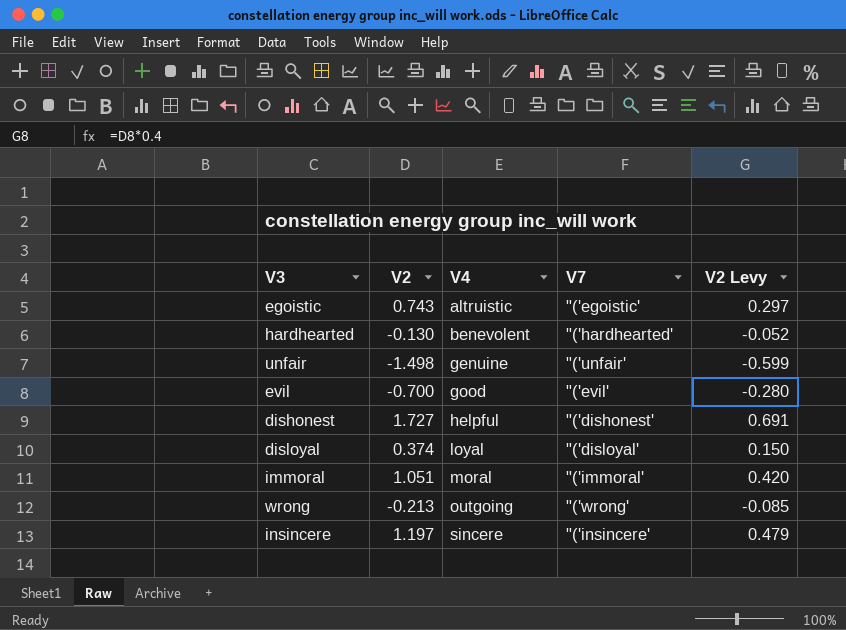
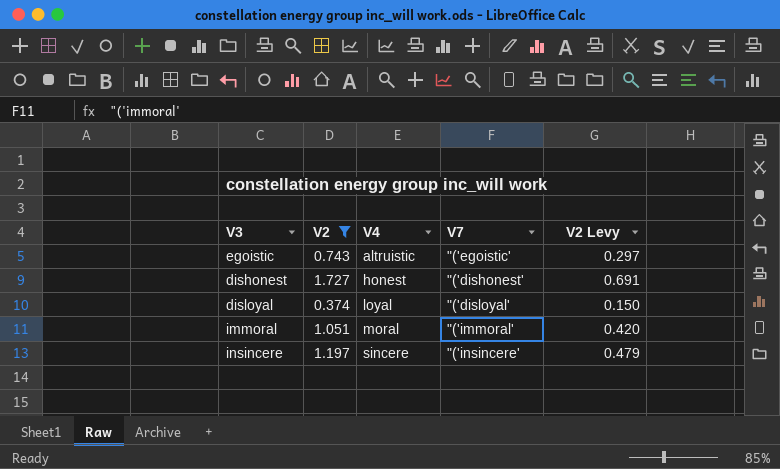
filter: none -> V2 >= 0.374
dishonest | V4: helpful -> honest

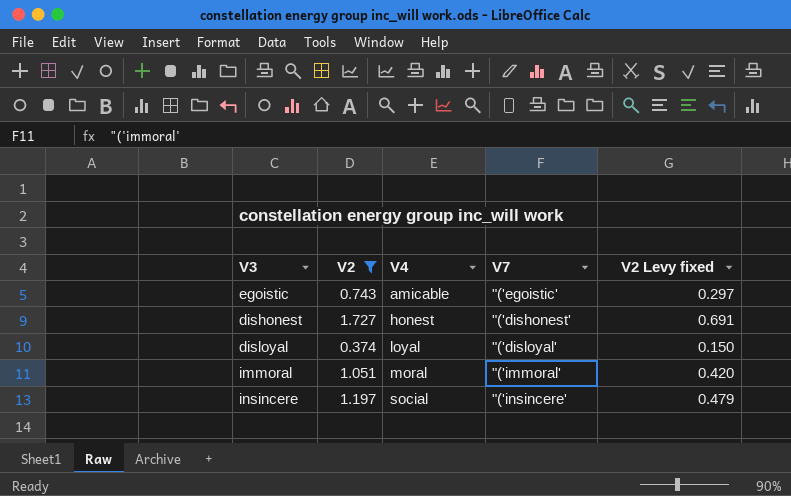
column name: V2 Levy -> V2 Levy fixed
egoistic | V4: altruistic -> amicable
insincere | V4: sincere -> social

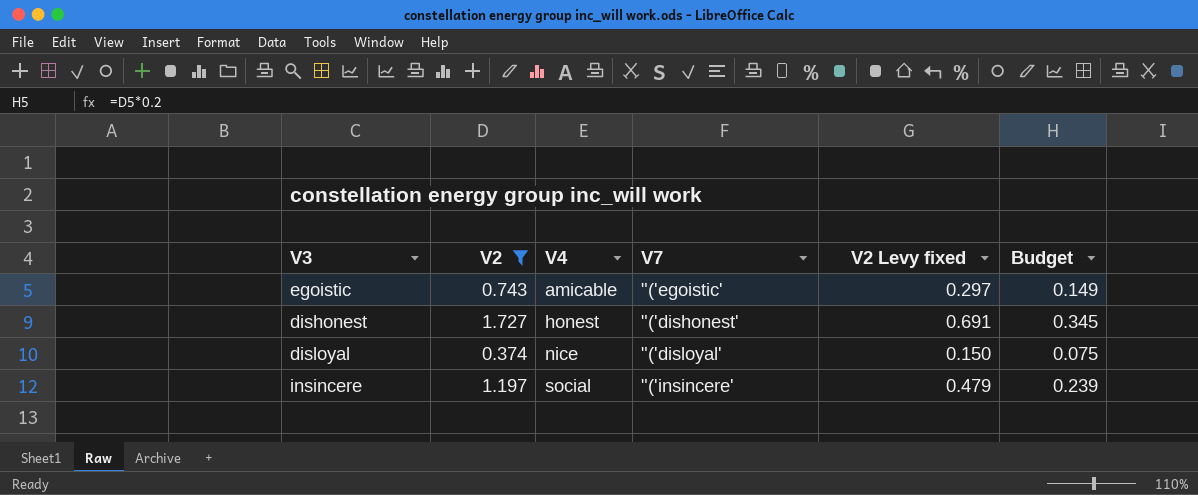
column Budget | formula: none -> [V2] * 0.2
row immoral: 1.051 | moral | "('immoral' | 0.420 -> none
disloyal | V4: loyal -> nice

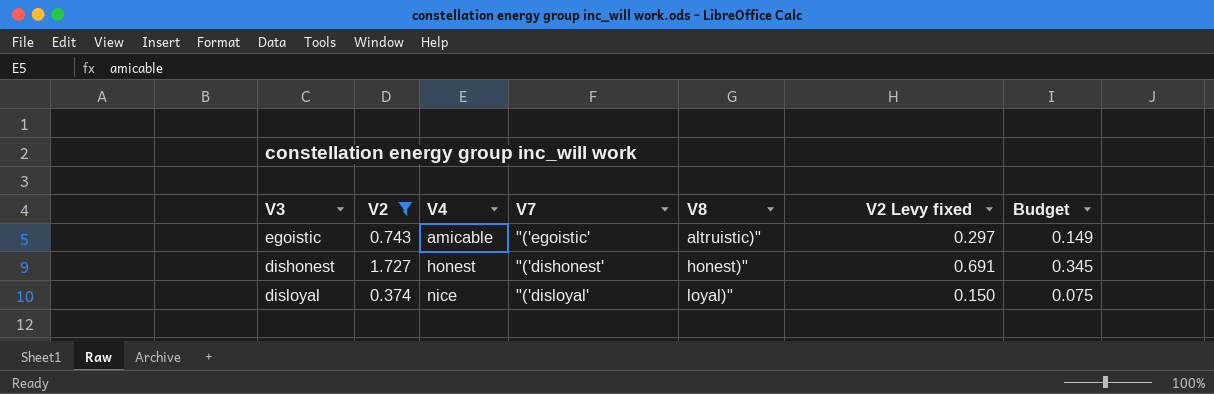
column V8 | position: none -> 5
row insincere: 1.197 | social | "('insincere' | 0.479 | 0.239 -> none

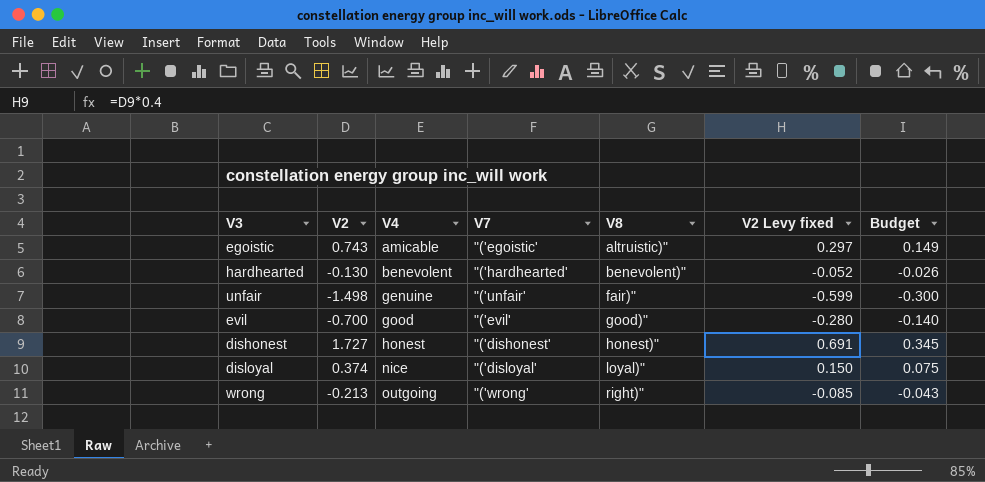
filter: V2 >= 0.374 -> none

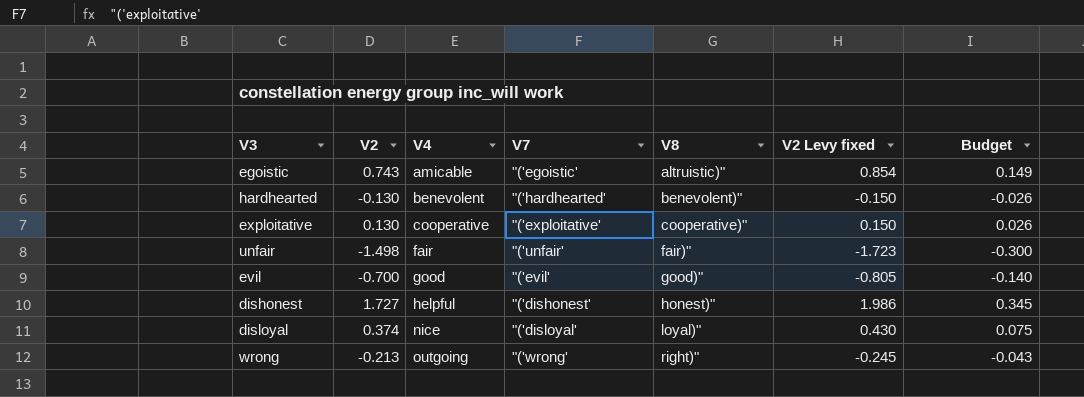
column V2 Levy fixed | formula: [V2] * 0.4 -> [V2] * 1.15
row exploitative: none -> 0.130 | cooperative | "('exploitative' | cooperative)" | 0.150 | 0.026
unfair | V4: genuine -> fair
dishonest | V4: honest -> helpful

